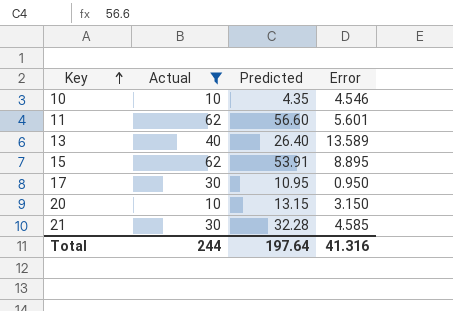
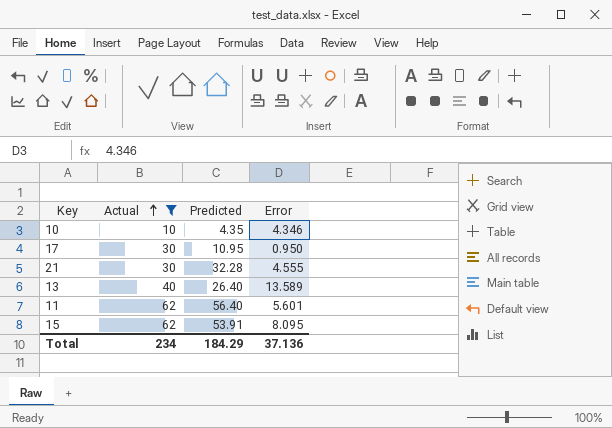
row order: Key ascending -> Actual ascending
row 20: 10 | 13.15 | 3.150 -> none
10 | Error: 4.546 -> 4.346
21 | Error: 4.585 -> 4.555
11 | Predicted: 56.60 -> 56.40
15 | Error: 8.895 -> 8.095
Total | Actual: 244 -> 234
Total | Predicted: 197.64 -> 184.29
Total | Error: 41.316 -> 37.136

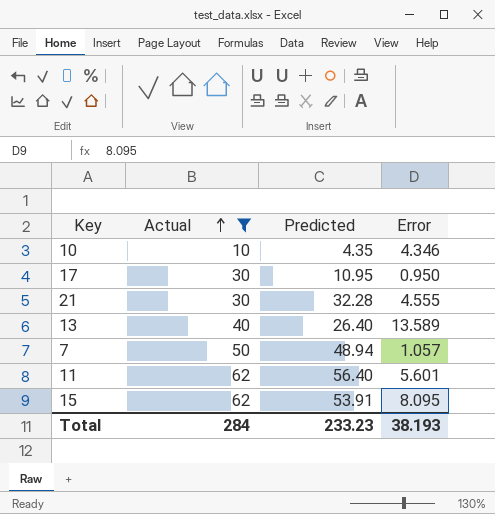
row 7: none -> 50 | 48.94 | 1.057
Total | Actual: 234 -> 284
Total | Predicted: 184.29 -> 233.23
Total | Error: 37.136 -> 38.193

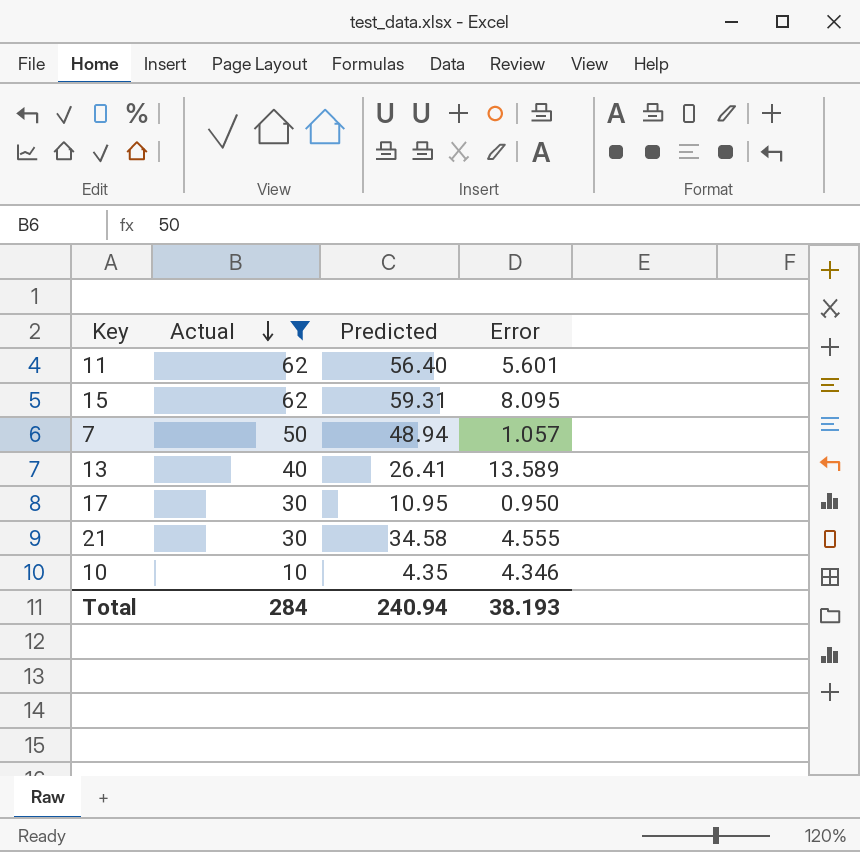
row order: Actual ascending -> Actual descending
15 | Predicted: 53.91 -> 59.31
13 | Predicted: 26.40 -> 26.41
21 | Predicted: 32.28 -> 34.58
Total | Predicted: 233.23 -> 240.94

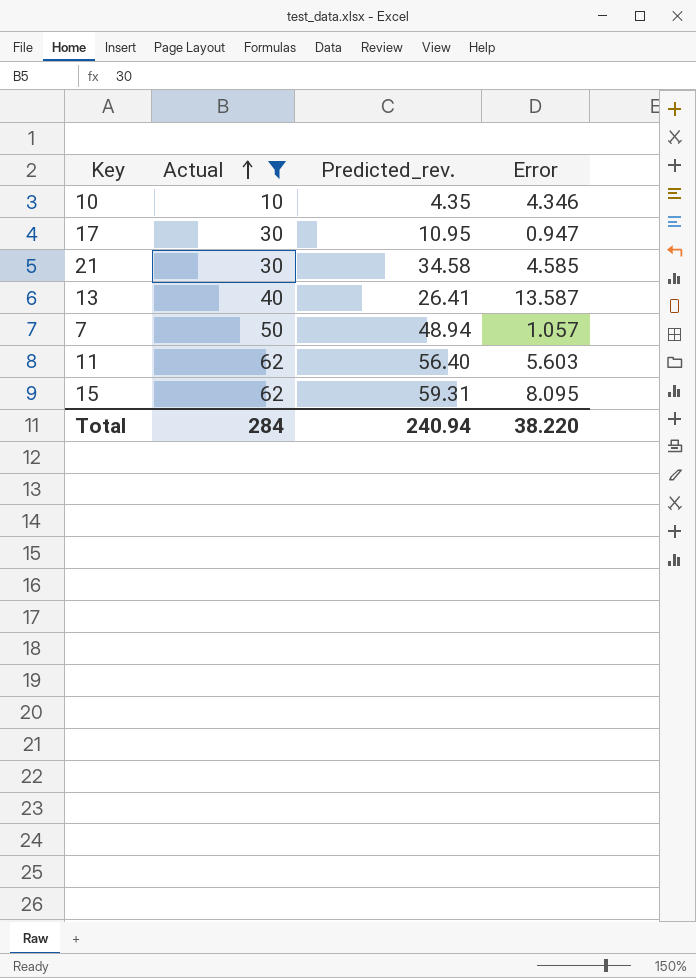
row order: Actual descending -> Actual ascending
column name: Predicted -> Predicted_rev.
17 | Error: 0.950 -> 0.947
21 | Error: 4.555 -> 4.585
13 | Error: 13.589 -> 13.587
11 | Error: 5.601 -> 5.603
Total | Error: 38.193 -> 38.220

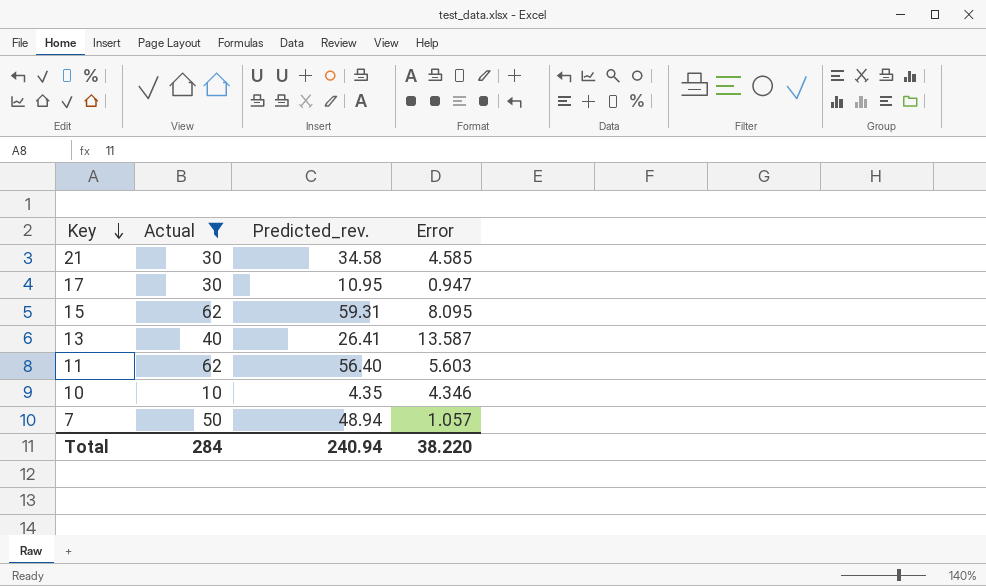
row order: Actual ascending -> Key descending

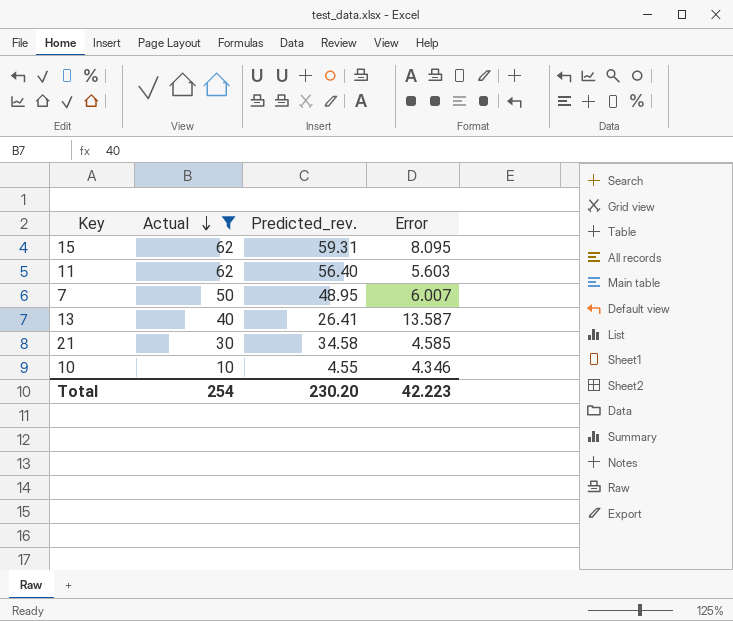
row order: Key descending -> Actual descending
row 17: 30 | 10.95 | 0.947 -> none
7 | Predicted_rev.: 48.94 -> 48.95
7 | Error: 1.057 -> 6.007
10 | Predicted_rev.: 4.35 -> 4.55
Total | Actual: 284 -> 254
Total | Predicted_rev.: 240.94 -> 230.20
Total | Error: 38.220 -> 42.223

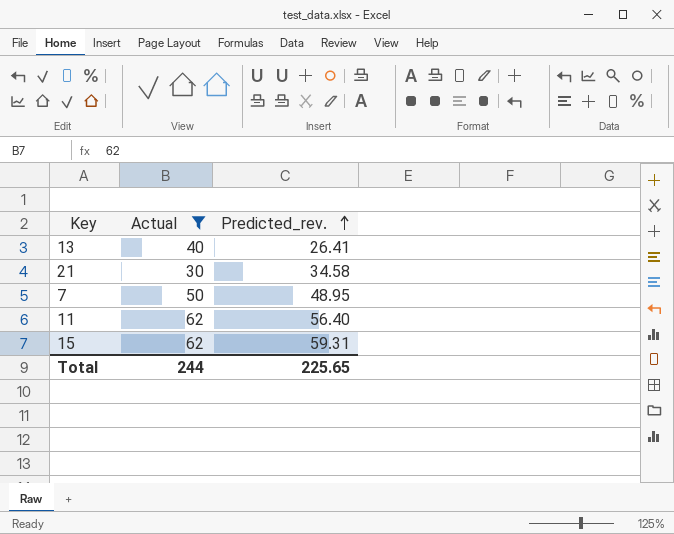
row order: Actual descending -> Predicted_rev. ascending
column Error | position: 4 -> none
row 10: 10 | 4.55 | 4.346 -> none
Total | Actual: 254 -> 244
Total | Predicted_rev.: 230.20 -> 225.65

